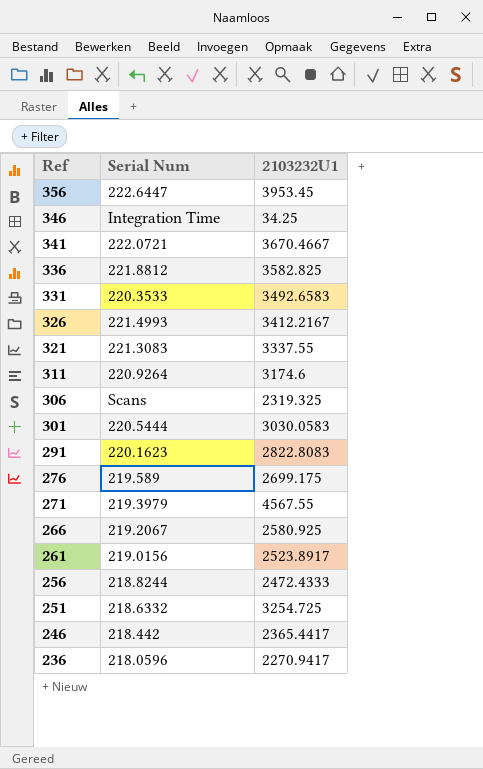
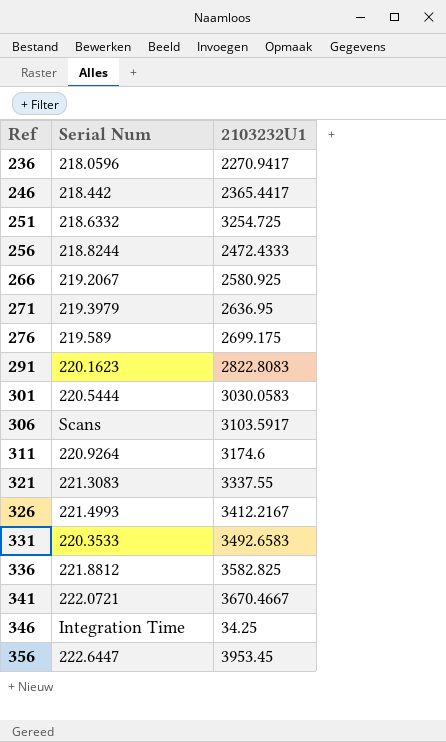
row order: Ref descending -> Ref ascending
row 261: 219.0156 | 2523.8917 -> none
271 | 2103232U1: 4567.55 -> 2636.95
306 | 2103232U1: 2319.325 -> 3103.5917

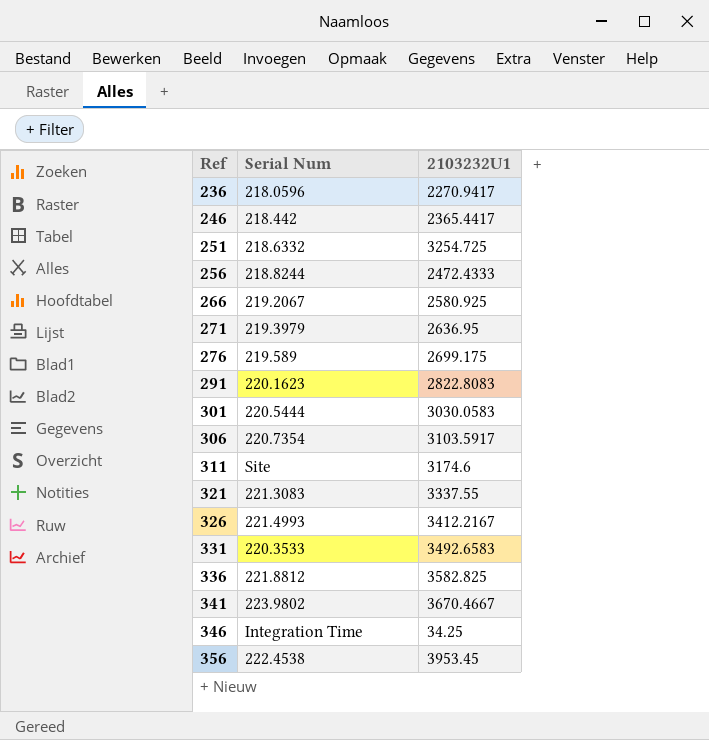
306 | Serial Num: Scans -> 220.7354
311 | Serial Num: 220.9264 -> Site
341 | Serial Num: 222.0721 -> 223.9802
356 | Serial Num: 222.6447 -> 222.4538

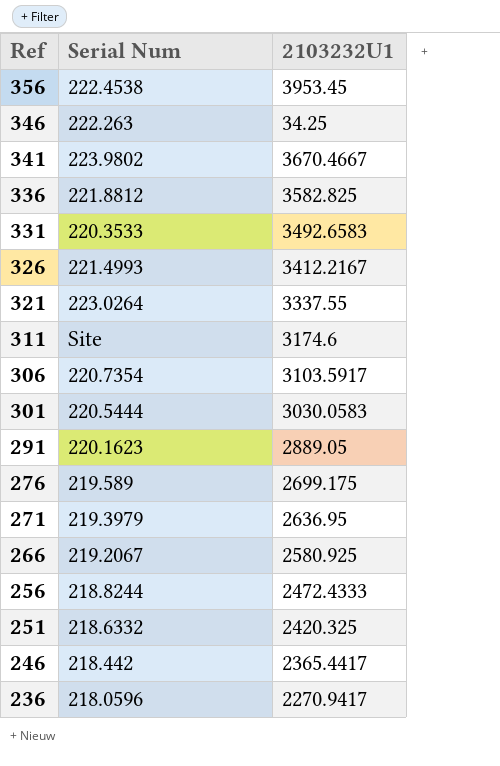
row order: Ref ascending -> Ref descending
346 | Serial Num: Integration Time -> 222.263
321 | Serial Num: 221.3083 -> 223.0264
291 | 2103232U1: 2822.8083 -> 2889.05
251 | 2103232U1: 3254.725 -> 2420.325

